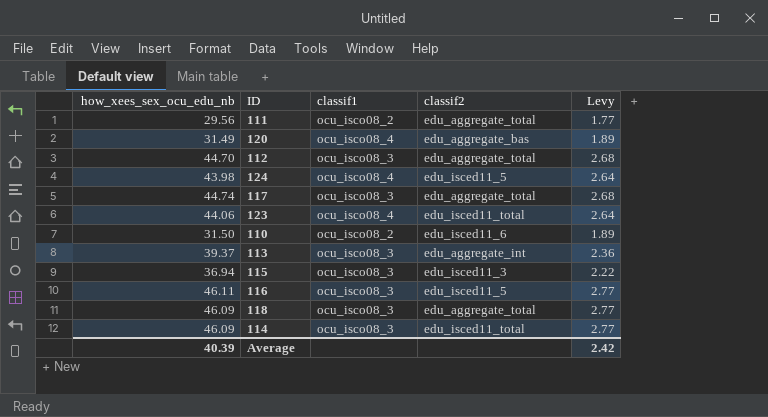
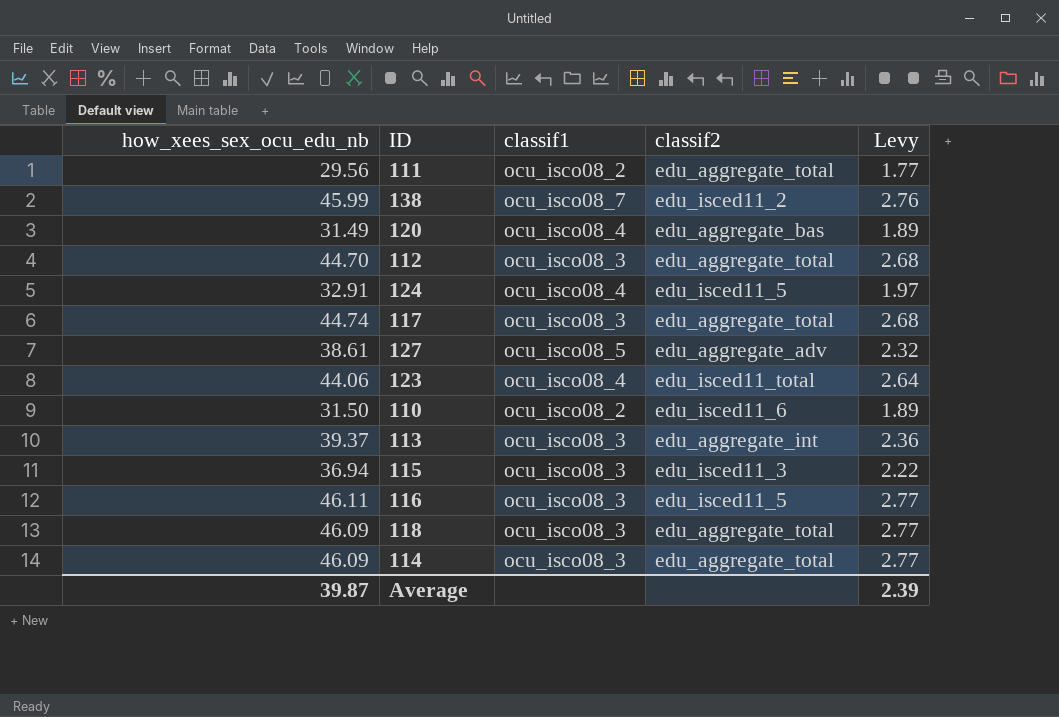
row 138: none -> 45.99 | ocu_isco08_7 | edu_isced11_2 | 2.76
124 | how_xees_sex_ocu_edu_nb: 43.98 -> 32.91
124 | Levy: 2.64 -> 1.97
row 127: none -> 38.61 | ocu_isco08_5 | edu_aggregate_adv | 2.32
114 | classif2: edu_isced11_total -> edu_aggregate_total
Average | how_xees_sex_ocu_edu_nb: 40.39 -> 39.87
Average | Levy: 2.42 -> 2.39

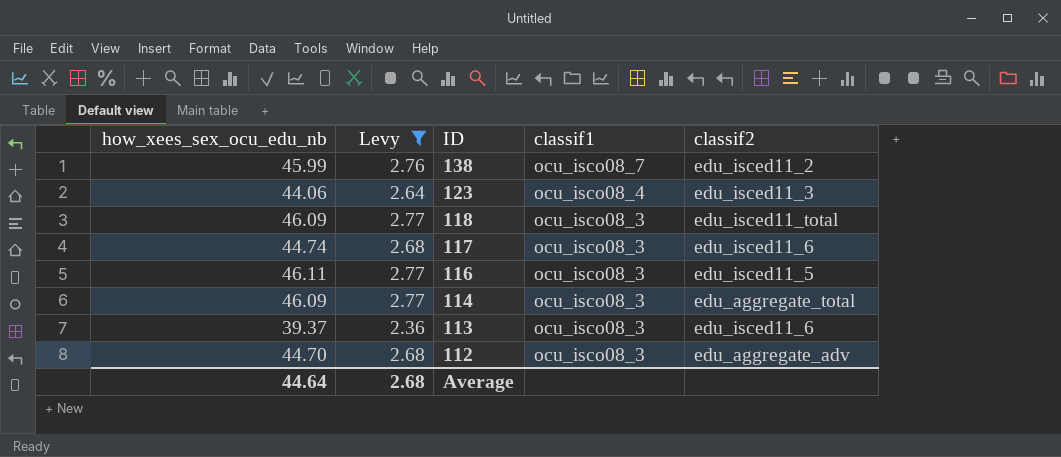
filter: none -> Levy >= 2.36
row order: none -> ID descending
column Levy | position: 5 -> 2
123 | classif2: edu_isced11_total -> edu_isced11_3
118 | classif2: edu_aggregate_total -> edu_isced11_total
117 | classif2: edu_aggregate_total -> edu_isced11_6
113 | classif2: edu_aggregate_int -> edu_isced11_6
112 | classif2: edu_aggregate_total -> edu_aggregate_adv
Average | how_xees_sex_ocu_edu_nb: 39.87 -> 44.64
Average | Levy: 2.39 -> 2.68

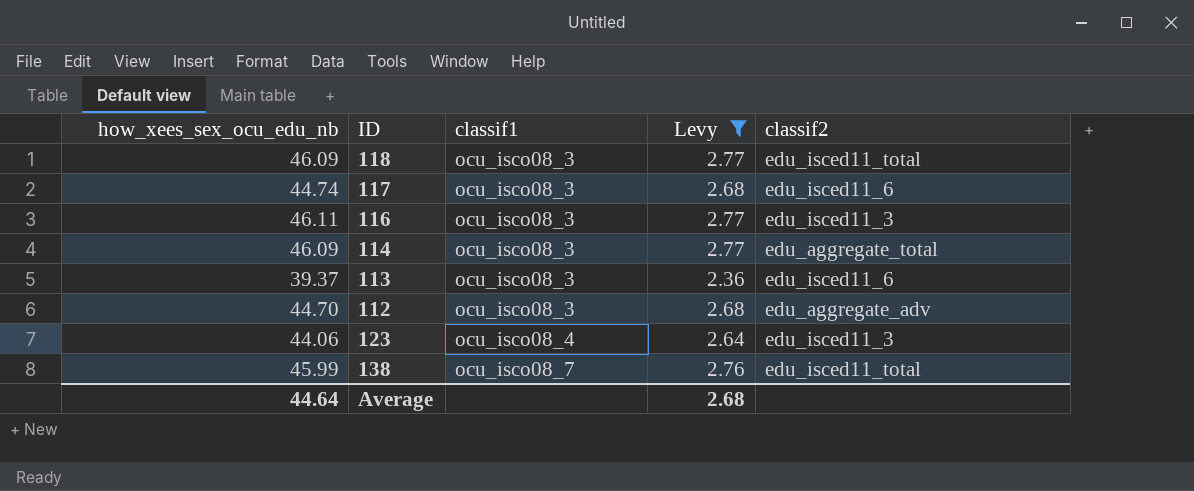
row order: ID descending -> classif1 ascending
column Levy | position: 2 -> 4
116 | classif2: edu_isced11_5 -> edu_isced11_3
138 | classif2: edu_isced11_2 -> edu_isced11_total

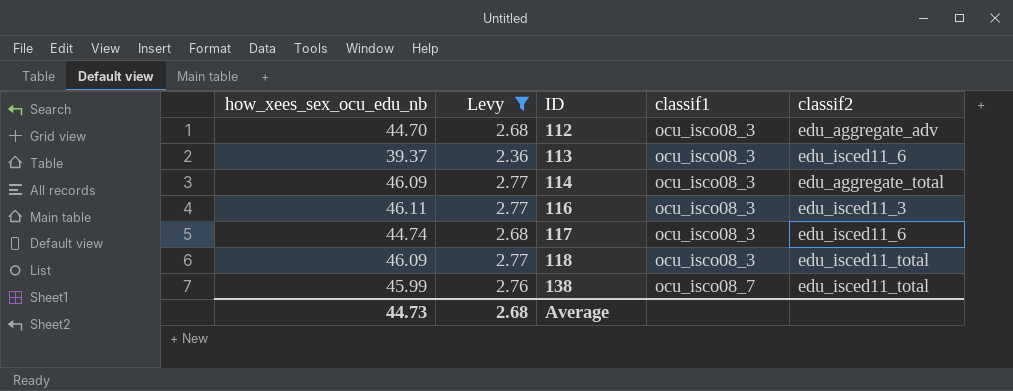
row order: classif1 ascending -> ID ascending
column Levy | position: 4 -> 2
row 123: 44.06 | ocu_isco08_4 | 2.64 | edu_isced11_3 -> none
Average | how_xees_sex_ocu_edu_nb: 44.64 -> 44.73

